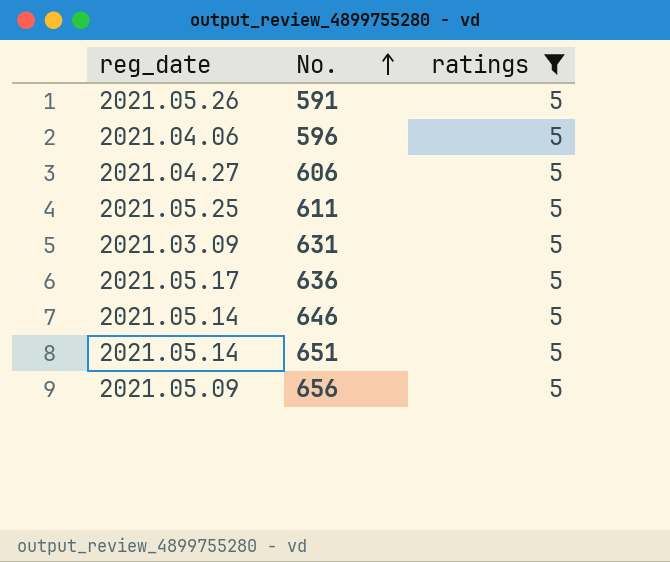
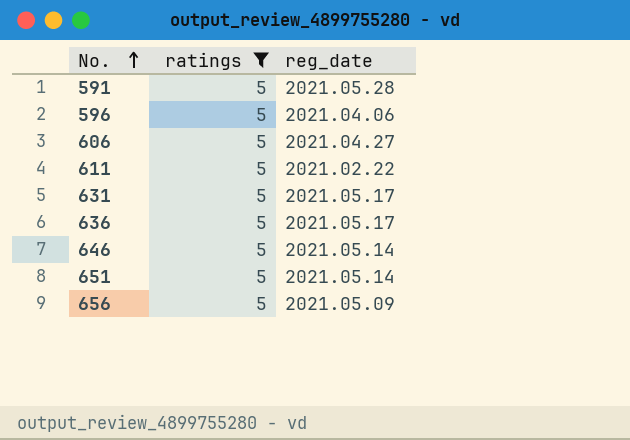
column reg_date | position: 1 -> 3
591 | reg_date: 2021.05.26 -> 2021.05.28
611 | reg_date: 2021.05.25 -> 2021.02.22
631 | reg_date: 2021.03.09 -> 2021.05.17

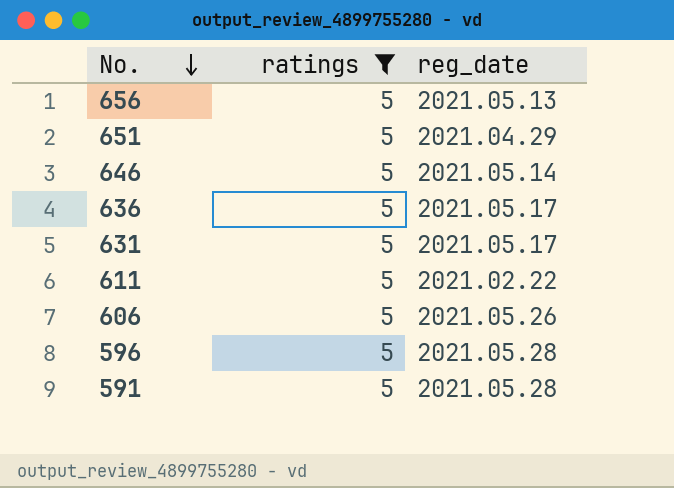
row order: No. ascending -> No. descending
656 | reg_date: 2021.05.09 -> 2021.05.13
651 | reg_date: 2021.05.14 -> 2021.04.29
606 | reg_date: 2021.04.27 -> 2021.05.26
596 | reg_date: 2021.04.06 -> 2021.05.28

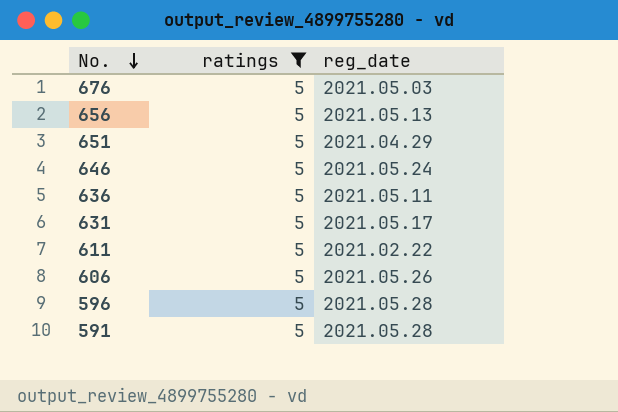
row 676: none -> 5 | 2021.05.03
646 | reg_date: 2021.05.14 -> 2021.05.24
636 | reg_date: 2021.05.17 -> 2021.05.11

